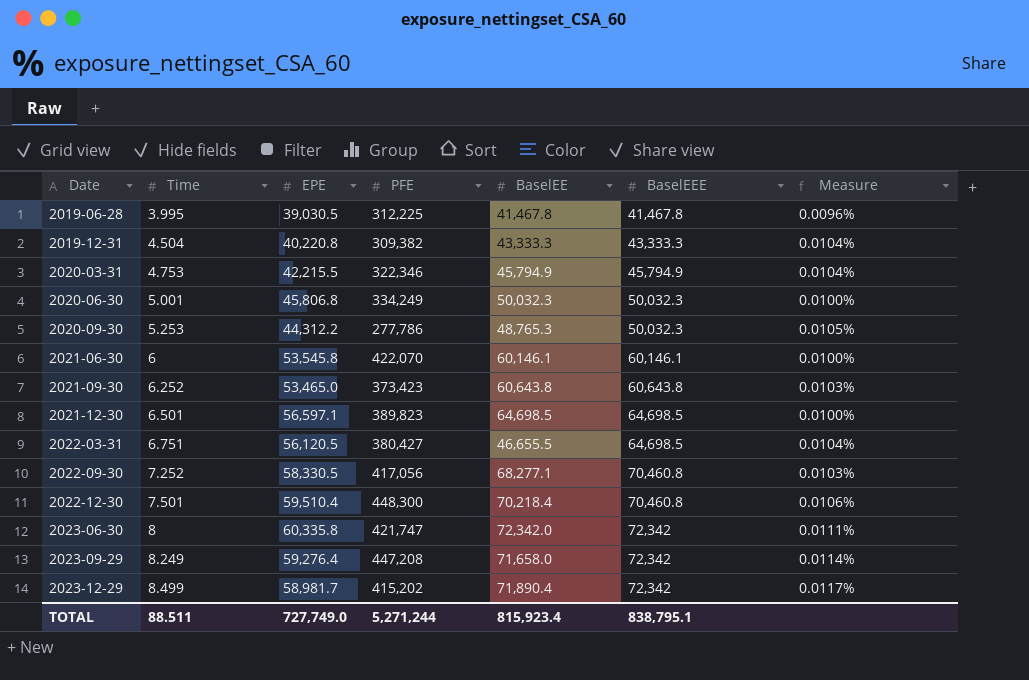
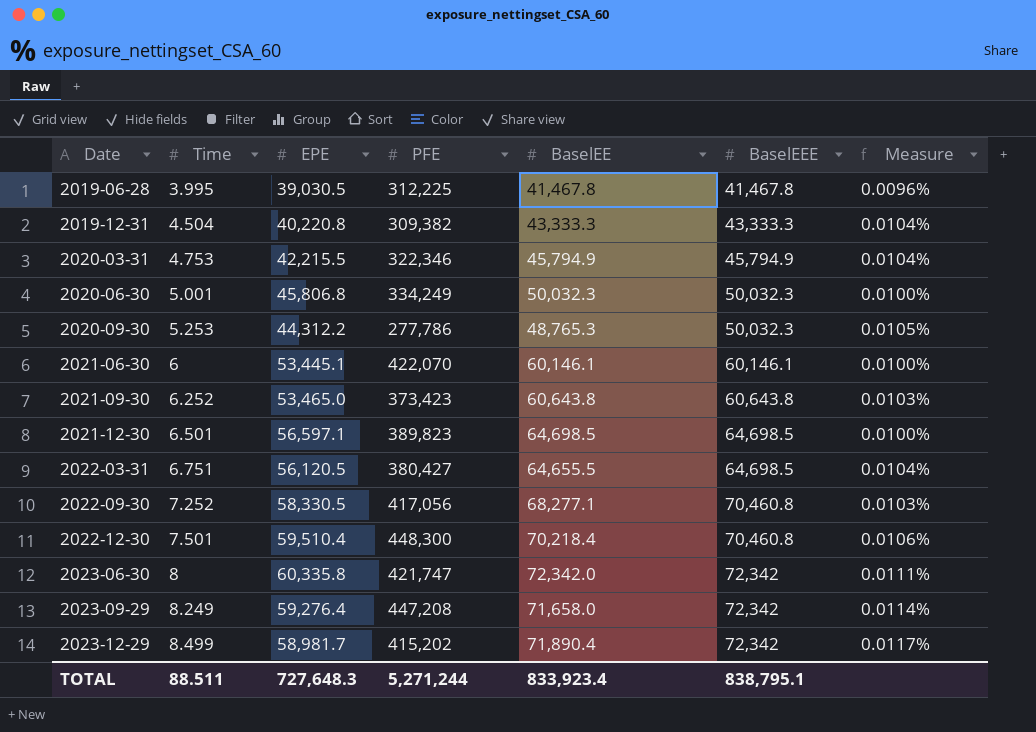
2021-06-30 | EPE: 53,545.8 -> 53,445.1
2022-03-31 | BaselEE: 46,655.5 -> 64,655.5
TOTAL | EPE: 727,749.0 -> 727,648.3
TOTAL | BaselEE: 815,923.4 -> 833,923.4

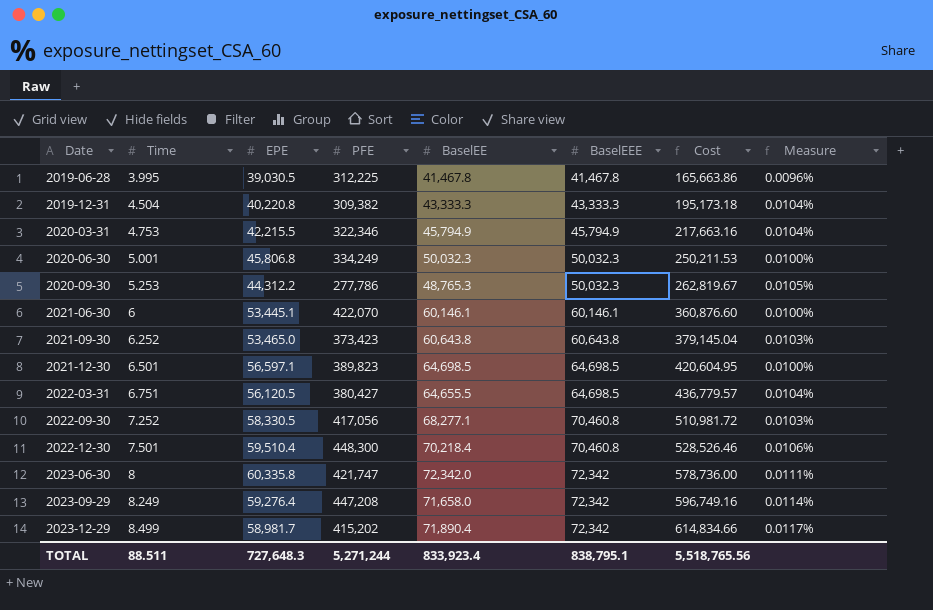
column Cost | formula: none -> [Time] * [BaselEEE]

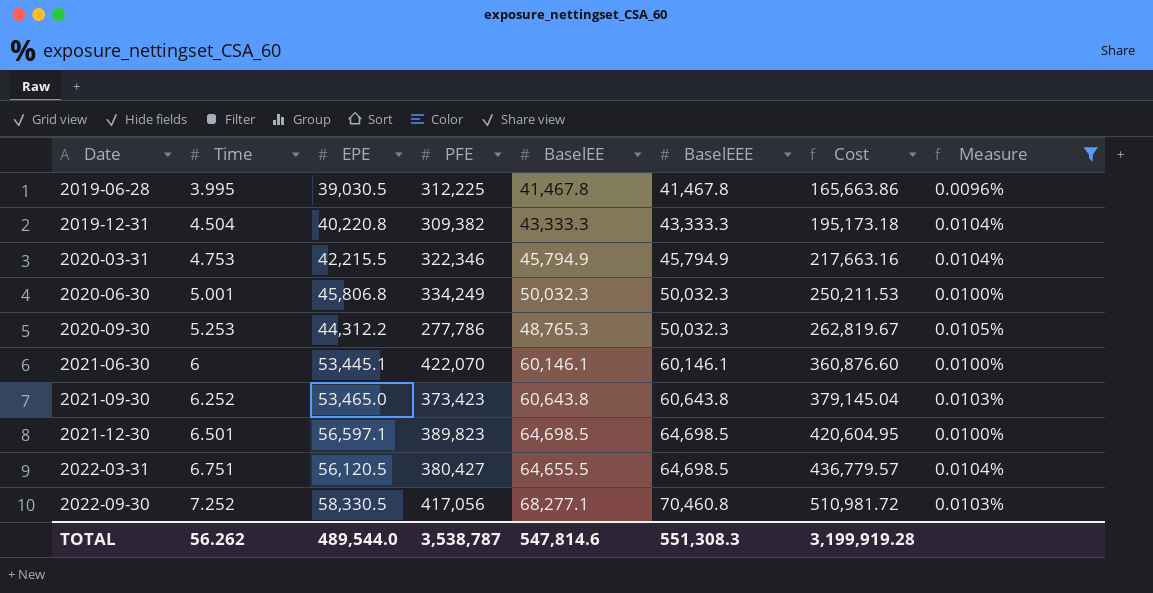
filter: none -> Measure <= 0.0105%
TOTAL | Time: 88.511 -> 56.262
TOTAL | EPE: 727,648.3 -> 489,544.0
TOTAL | PFE: 5,271,244 -> 3,538,787
TOTAL | BaselEE: 833,923.4 -> 547,814.6
TOTAL | BaselEEE: 838,795.1 -> 551,308.3
TOTAL | Cost: 5,518,765.56 -> 3,199,919.28

